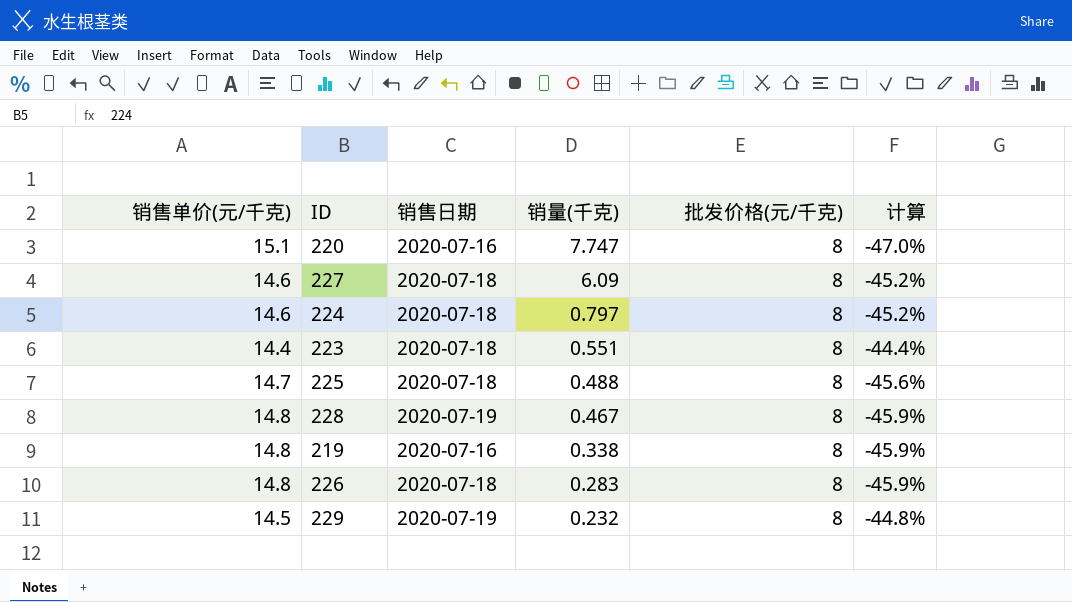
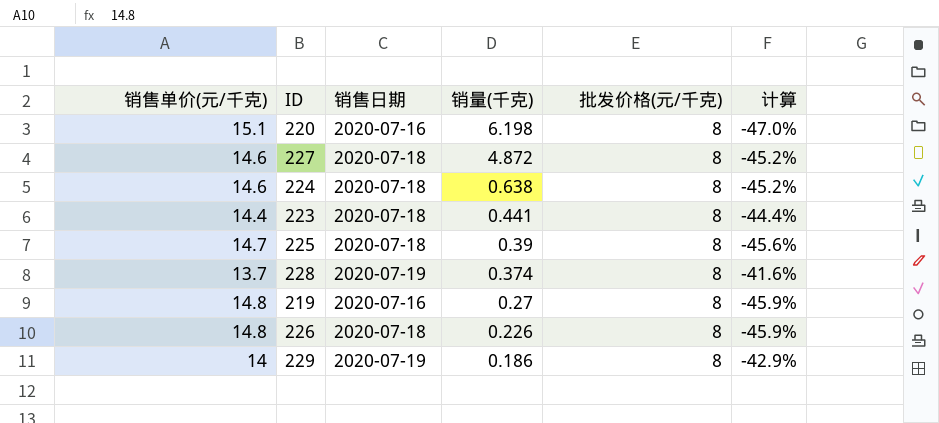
220 | 销量(千克): 7.747 -> 6.198
227 | 销量(千克): 6.09 -> 4.872
224 | 销量(千克): 0.797 -> 0.638
223 | 销量(千克): 0.551 -> 0.441
225 | 销量(千克): 0.488 -> 0.39
228 | 销售单价(元/千克): 14.8 -> 13.7
228 | 销量(千克): 0.467 -> 0.374
228 | 计算: -45.9% -> -41.6%
219 | 销量(千克): 0.338 -> 0.27
226 | 销量(千克): 0.283 -> 0.226
229 | 销售单价(元/千克): 14.5 -> 14
229 | 销量(千克): 0.232 -> 0.186
229 | 计算: -44.8% -> -42.9%

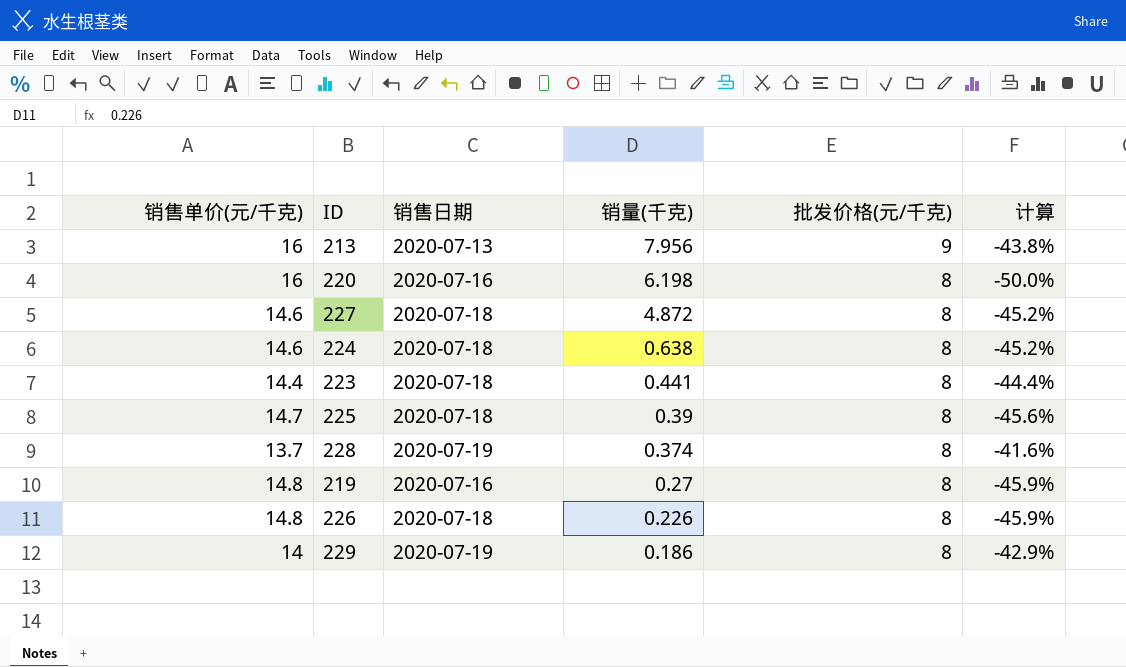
row 213: none -> 16 | 2020-07-13 | 7.956 | 9 | -43.8%
220 | 销售单价(元/千克): 15.1 -> 16
220 | 计算: -47.0% -> -50.0%

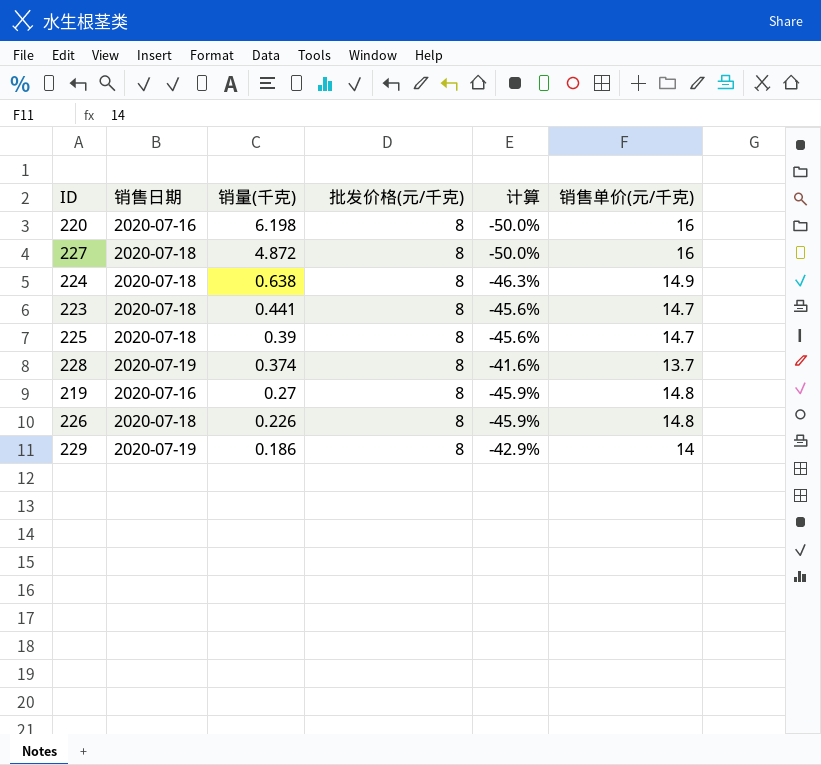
column 销售单价(元/千克) | position: 1 -> 6
row 213: 16 | 2020-07-13 | 7.956 | 9 | -43.8% -> none
227 | 计算: -45.2% -> -50.0%
227 | 销售单价(元/千克): 14.6 -> 16
224 | 计算: -45.2% -> -46.3%
224 | 销售单价(元/千克): 14.6 -> 14.9
223 | 计算: -44.4% -> -45.6%
223 | 销售单价(元/千克): 14.4 -> 14.7

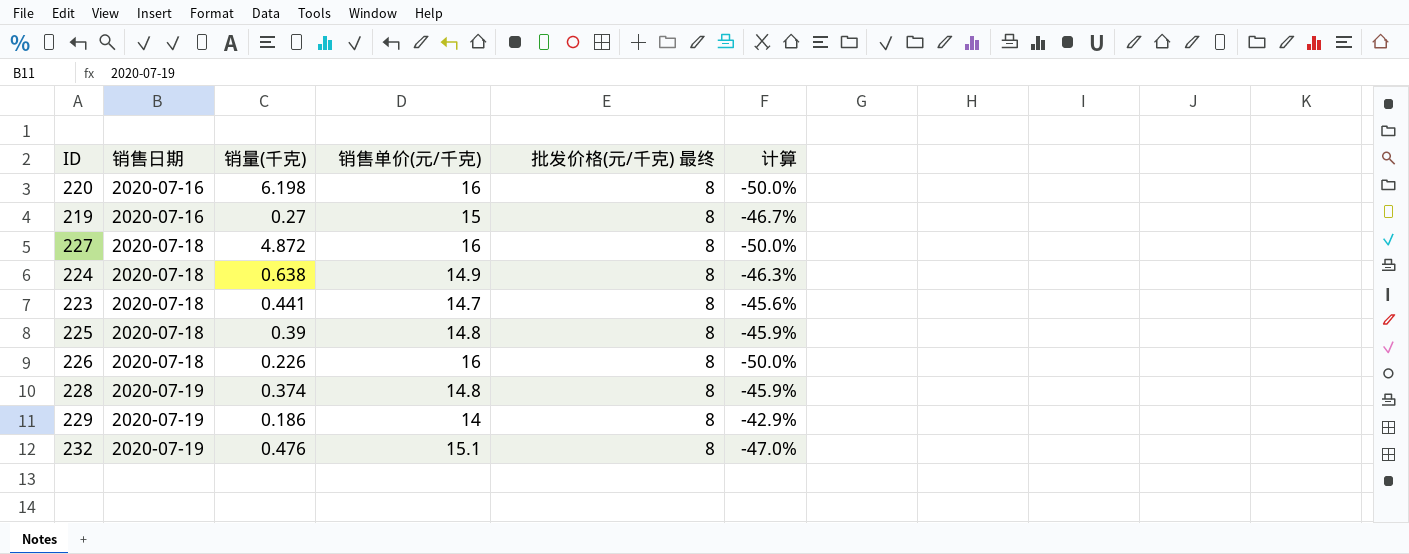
row order: 销量(千克) descending -> 销售日期 ascending
column 销售单价(元/千克) | position: 6 -> 4
column name: 批发价格(元/千克) -> 批发价格(元/千克) 最终
219 | 销售单价(元/千克): 14.8 -> 15
219 | 计算: -45.9% -> -46.7%
225 | 销售单价(元/千克): 14.7 -> 14.8
225 | 计算: -45.6% -> -45.9%
226 | 销售单价(元/千克): 14.8 -> 16
226 | 计算: -45.9% -> -50.0%
228 | 销售单价(元/千克): 13.7 -> 14.8
228 | 计算: -41.6% -> -45.9%
row 232: none -> 2020-07-19 | 0.476 | 15.1 | 8 | -47.0%

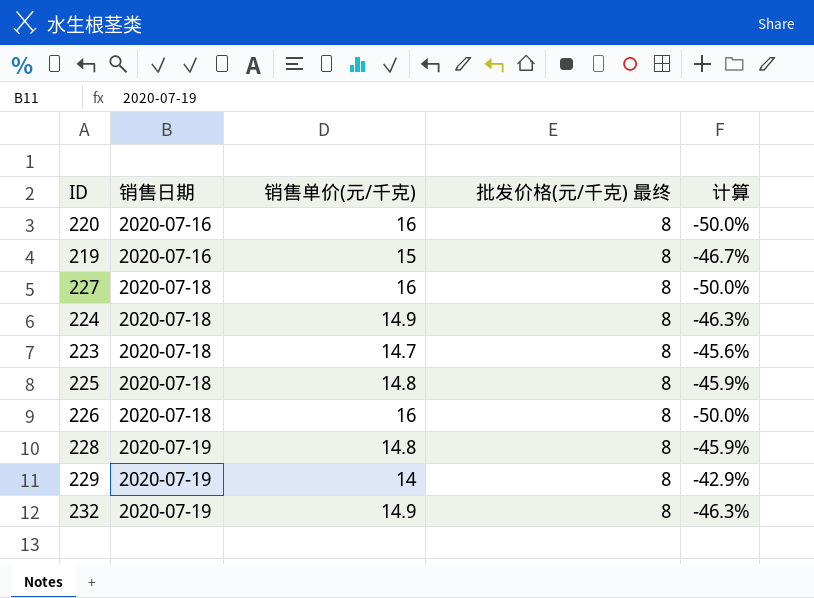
column 销量(千克) | position: 3 -> none
232 | 销售单价(元/千克): 15.1 -> 14.9
232 | 计算: -47.0% -> -46.3%

